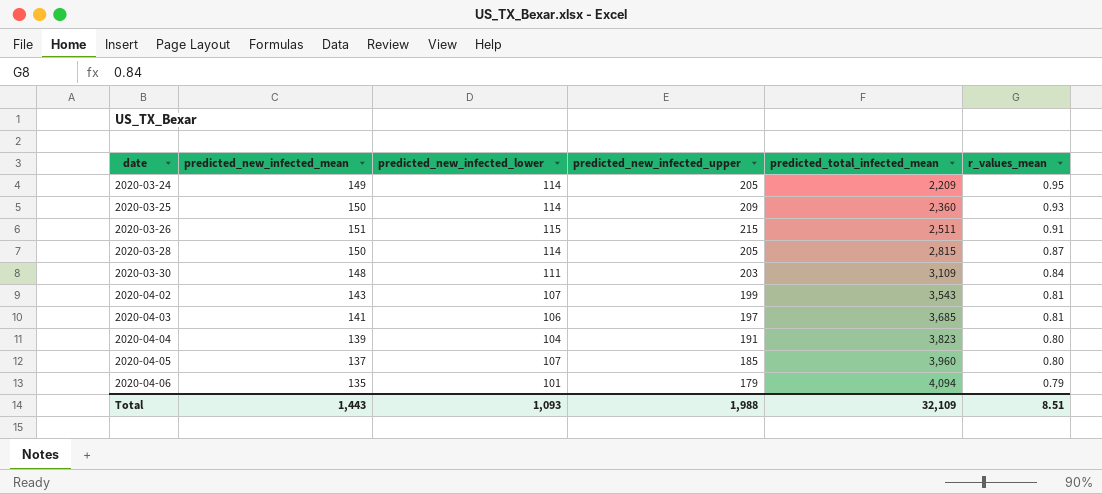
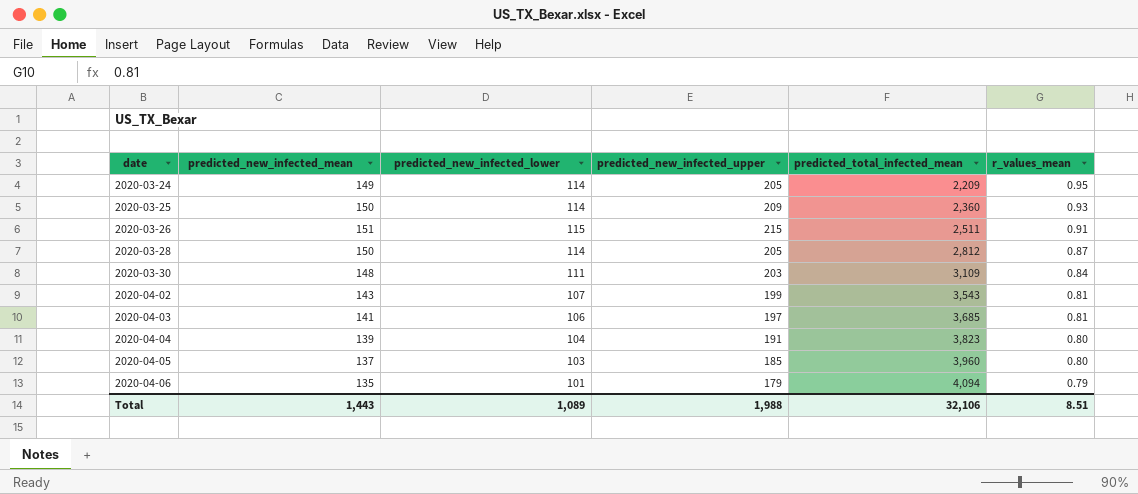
2020-03-28 | predicted_total_infected_mean: 2,815 -> 2,812
2020-04-05 | predicted_new_infected_lower: 107 -> 103
Total | predicted_new_infected_lower: 1,093 -> 1,089
Total | predicted_total_infected_mean: 32,109 -> 32,106

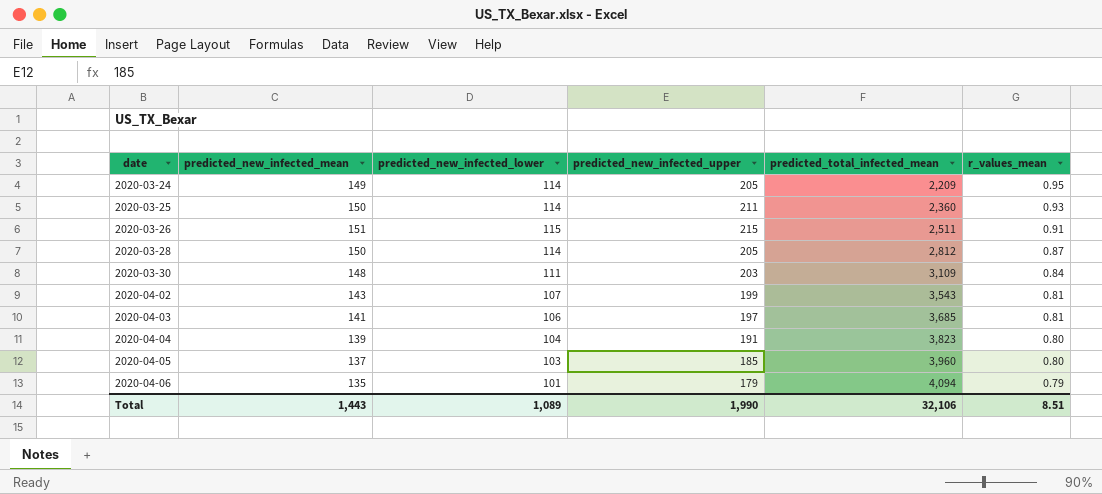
2020-03-25 | predicted_new_infected_upper: 209 -> 211
Total | predicted_new_infected_upper: 1,988 -> 1,990

